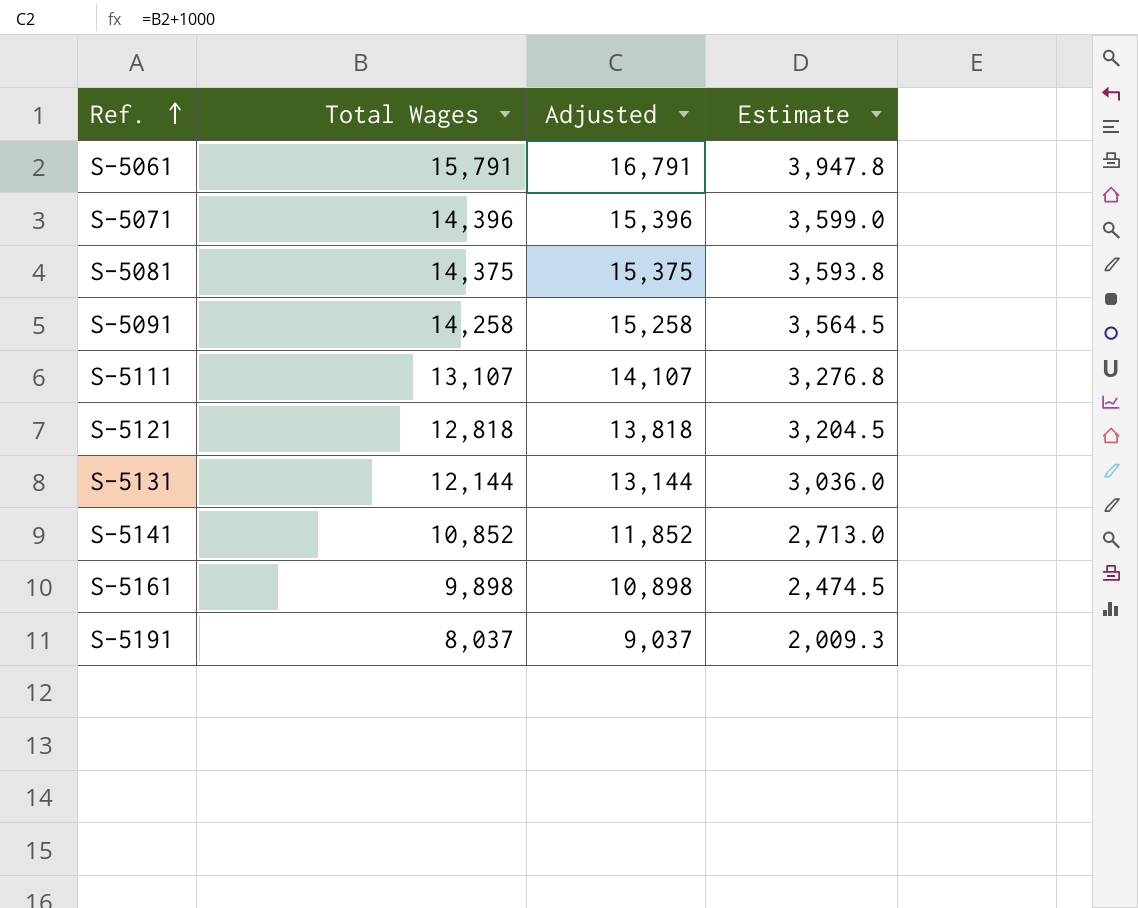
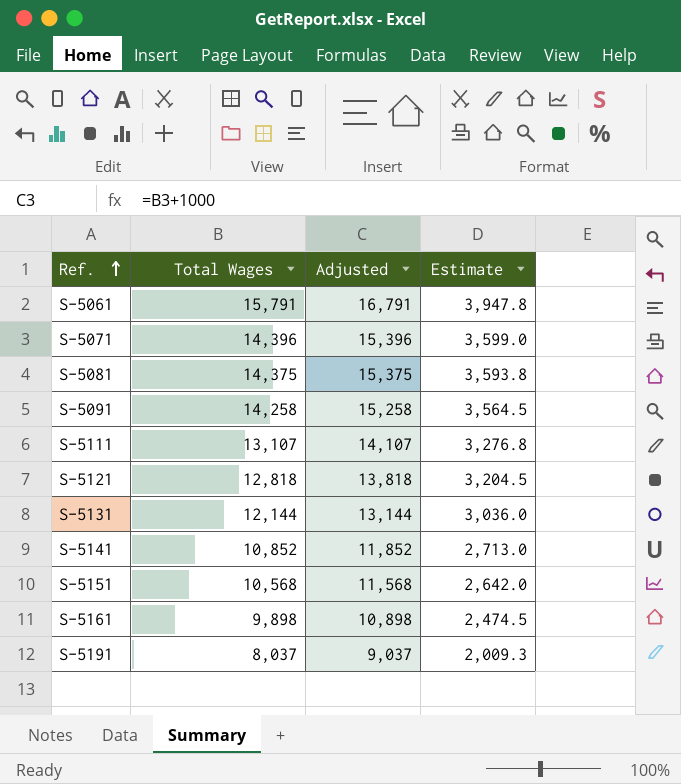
row S-5151: none -> 10,568 | 11,568 | 2,642.0

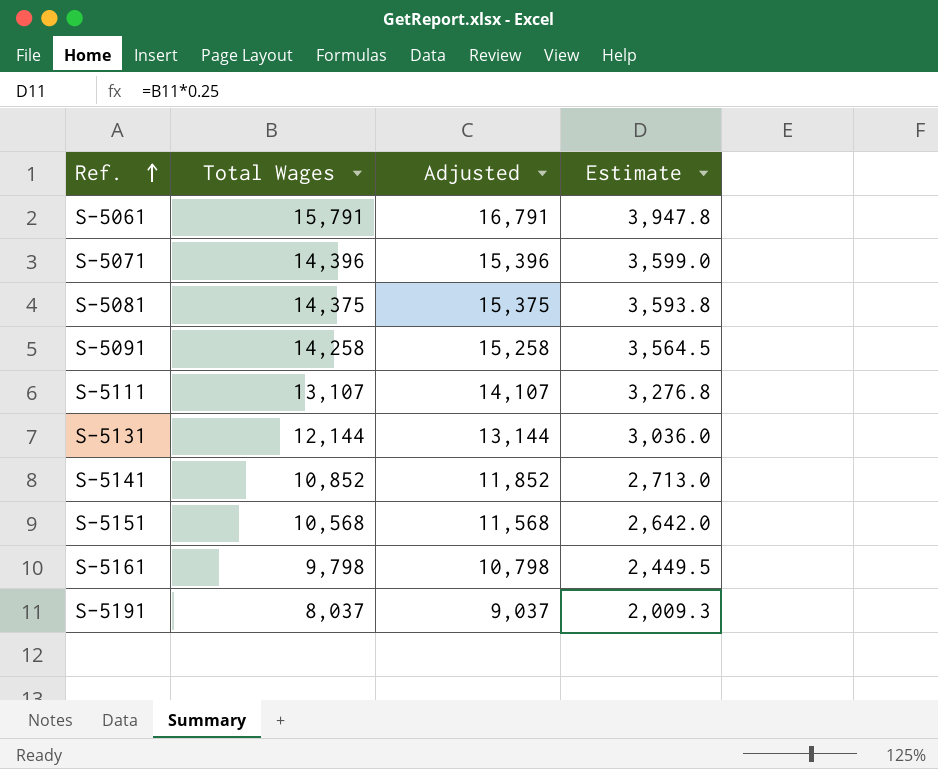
row S-5121: 12,818 | 13,818 | 3,204.5 -> none
S-5161 | Total Wages: 9,898 -> 9,798
S-5161 | Adjusted: 10,898 -> 10,798
S-5161 | Estimate: 2,474.5 -> 2,449.5

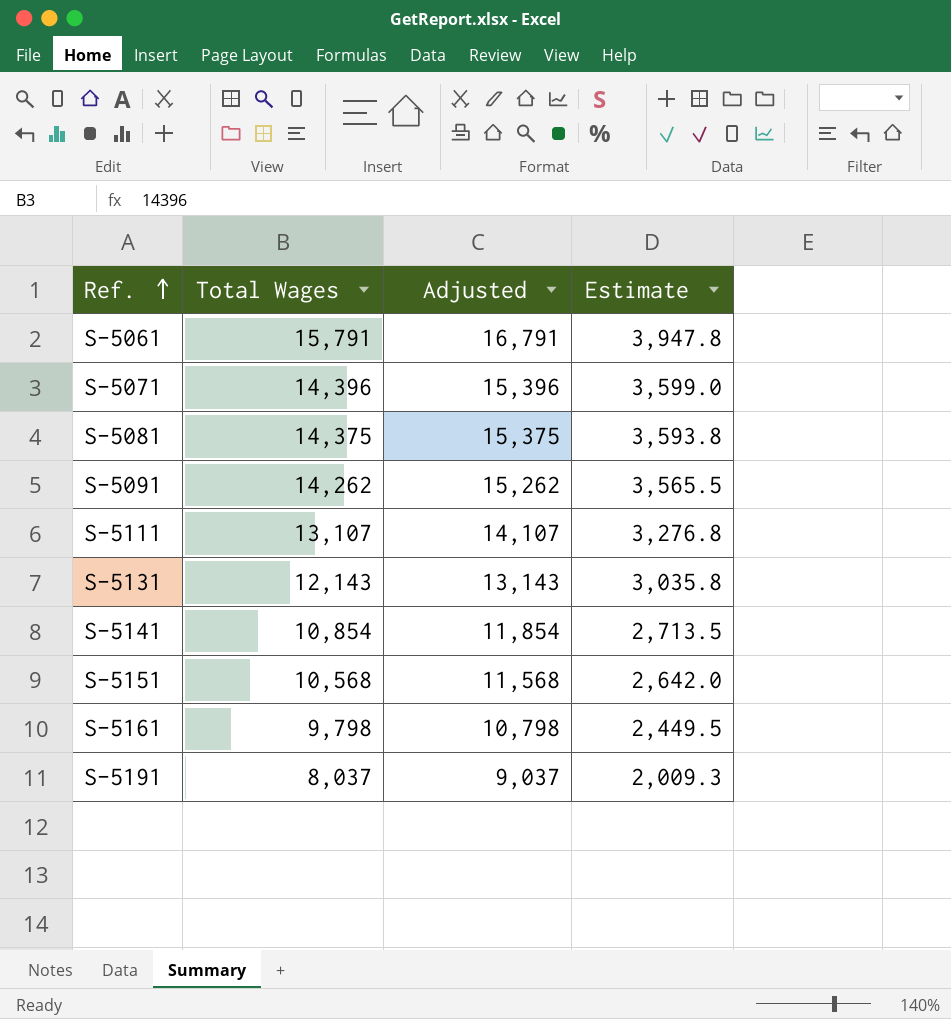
S-5091 | Total Wages: 14,258 -> 14,262
S-5091 | Adjusted: 15,258 -> 15,262
S-5091 | Estimate: 3,564.5 -> 3,565.5
S-5131 | Total Wages: 12,144 -> 12,143
S-5131 | Adjusted: 13,144 -> 13,143
S-5131 | Estimate: 3,036.0 -> 3,035.8
S-5141 | Total Wages: 10,852 -> 10,854
S-5141 | Adjusted: 11,852 -> 11,854
S-5141 | Estimate: 2,713.0 -> 2,713.5

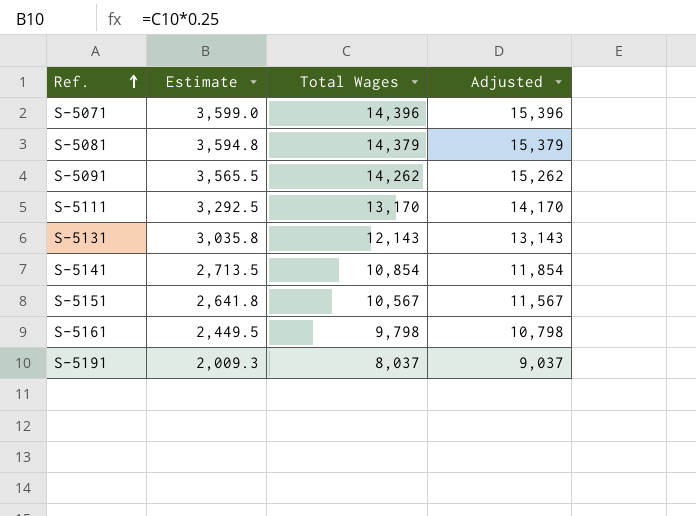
column Estimate | position: 4 -> 2
row S-5061: 15,791 | 16,791 | 3,947.8 -> none
S-5081 | Estimate: 3,593.8 -> 3,594.8
S-5081 | Total Wages: 14,375 -> 14,379
S-5081 | Adjusted: 15,375 -> 15,379
S-5111 | Estimate: 3,276.8 -> 3,292.5
S-5111 | Total Wages: 13,107 -> 13,170
S-5111 | Adjusted: 14,107 -> 14,170
S-5151 | Estimate: 2,642.0 -> 2,641.8
S-5151 | Total Wages: 10,568 -> 10,567
S-5151 | Adjusted: 11,568 -> 11,567

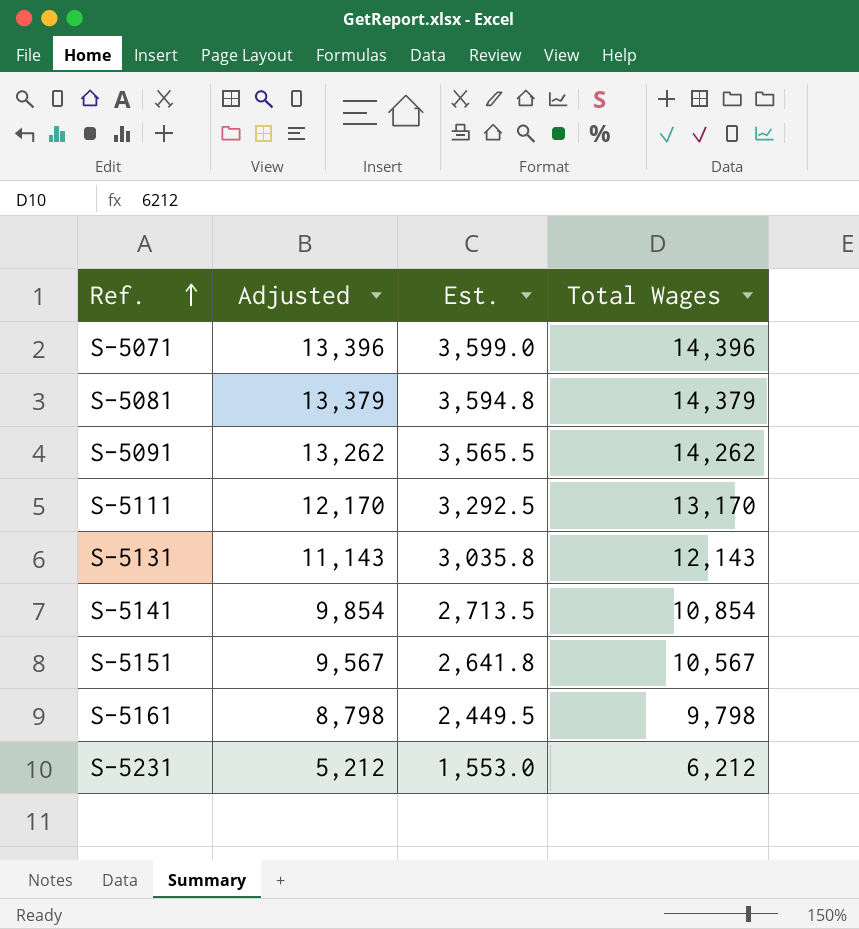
column Adjusted | formula: [Total Wages] + 1000 -> [Total Wages] - 1000
column Adjusted | position: 4 -> 2
column name: Estimate -> Est.
row S-5191: 2,009.3 | 8,037 | 9,037 -> none
row S-5231: none -> 5,212 | 1,553.0 | 6,212

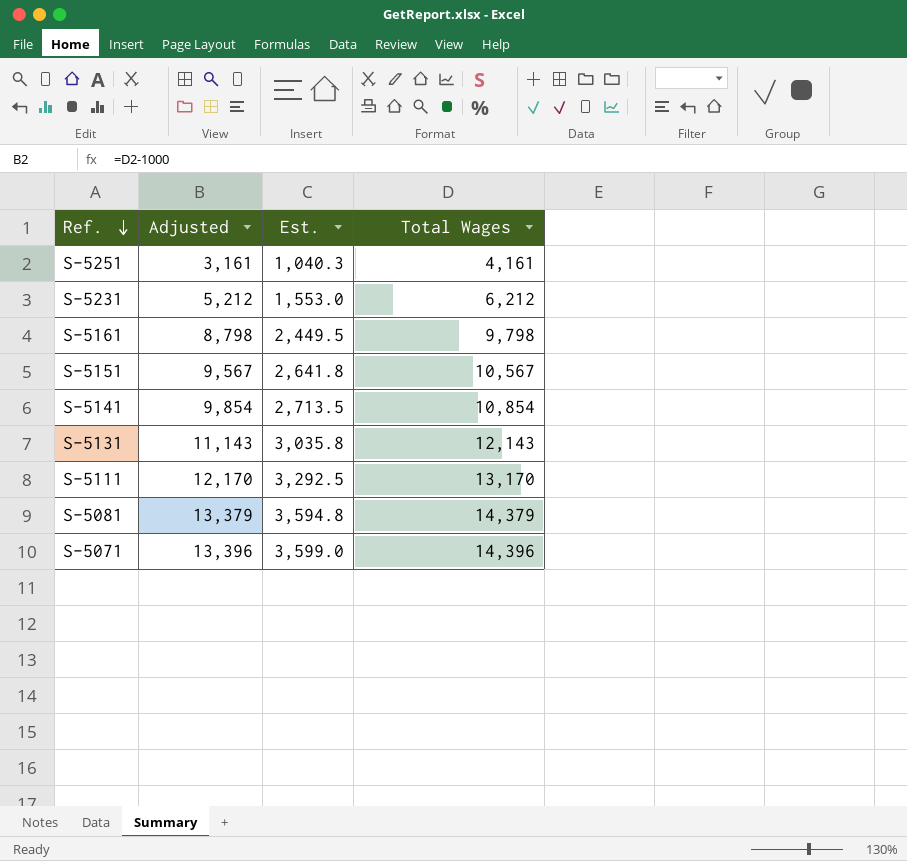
row order: Ref. ascending -> Ref. descending
row S-5091: 13,262 | 3,565.5 | 14,262 -> none
row S-5251: none -> 3,161 | 1,040.3 | 4,161

